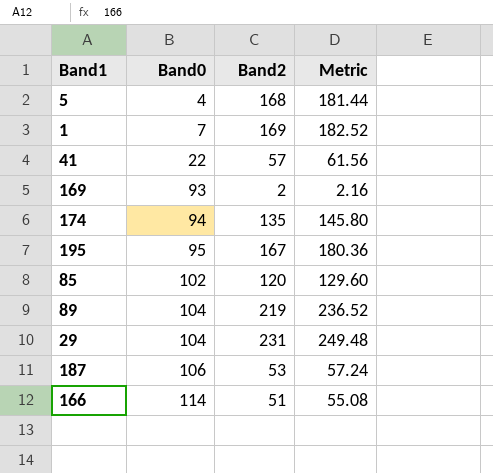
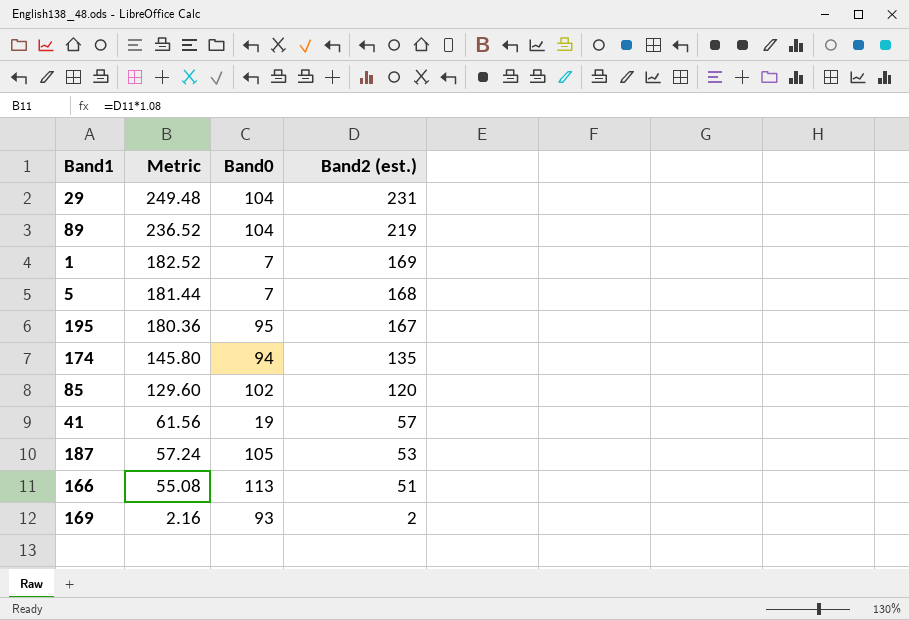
row order: Band0 ascending -> Metric descending
column Metric | position: 4 -> 2
column name: Band2 -> Band2 (est.)
5 | Band0: 4 -> 7
41 | Band0: 22 -> 19
187 | Band0: 106 -> 105
166 | Band0: 114 -> 113

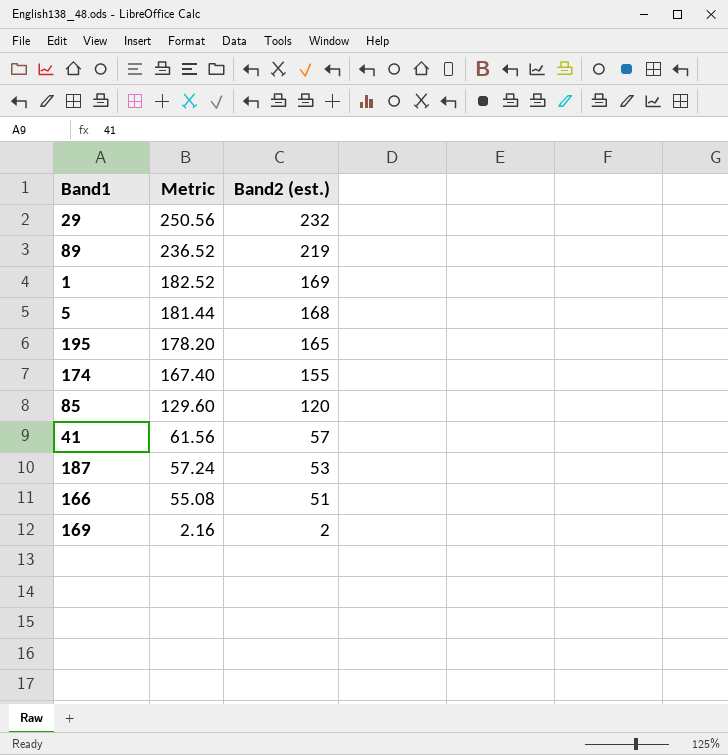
column Band0 | position: 3 -> none
29 | Metric: 249.48 -> 250.56
29 | Band2 (est.): 231 -> 232
195 | Metric: 180.36 -> 178.20
195 | Band2 (est.): 167 -> 165
174 | Metric: 145.80 -> 167.40
174 | Band2 (est.): 135 -> 155

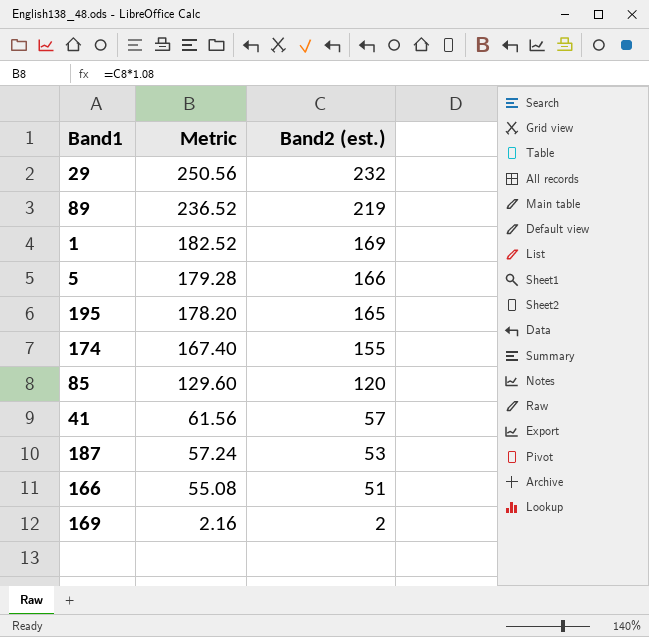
5 | Metric: 181.44 -> 179.28
5 | Band2 (est.): 168 -> 166

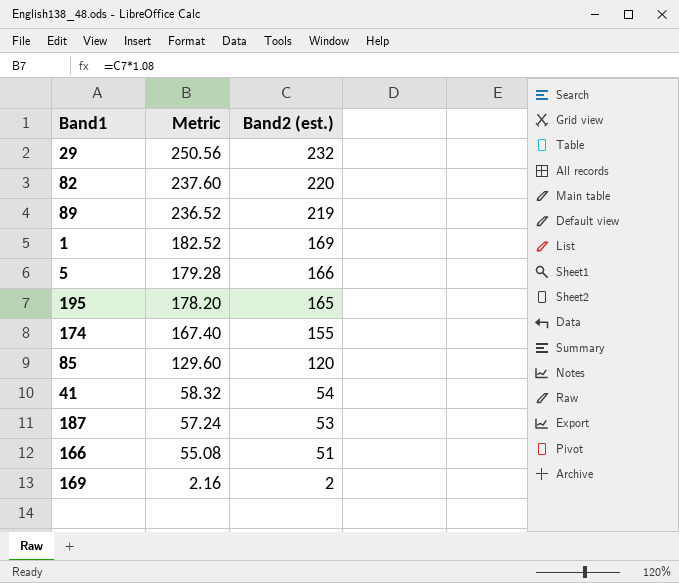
row 82: none -> 237.60 | 220
41 | Metric: 61.56 -> 58.32
41 | Band2 (est.): 57 -> 54

